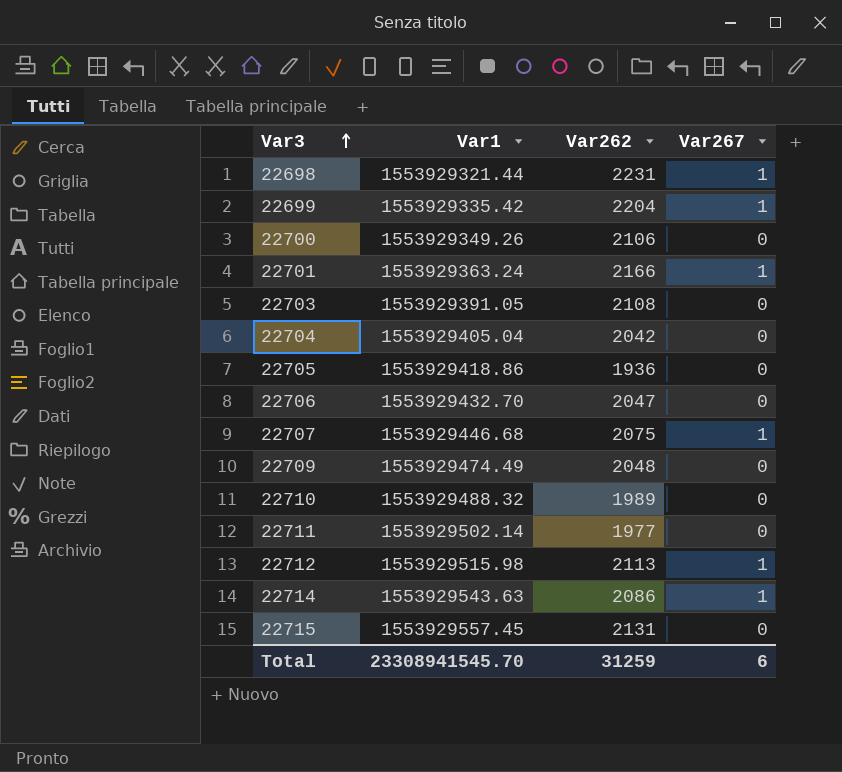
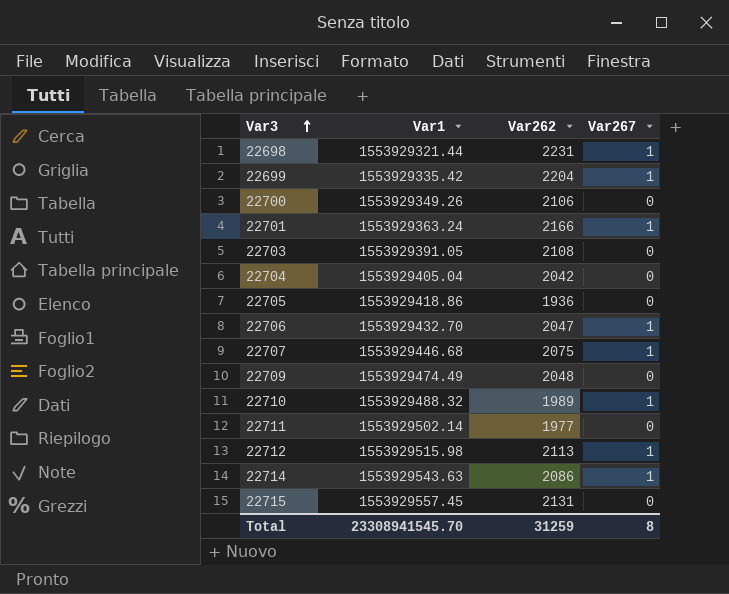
22706 | Var267: 0 -> 1
22710 | Var267: 0 -> 1
Total | Var267: 6 -> 8

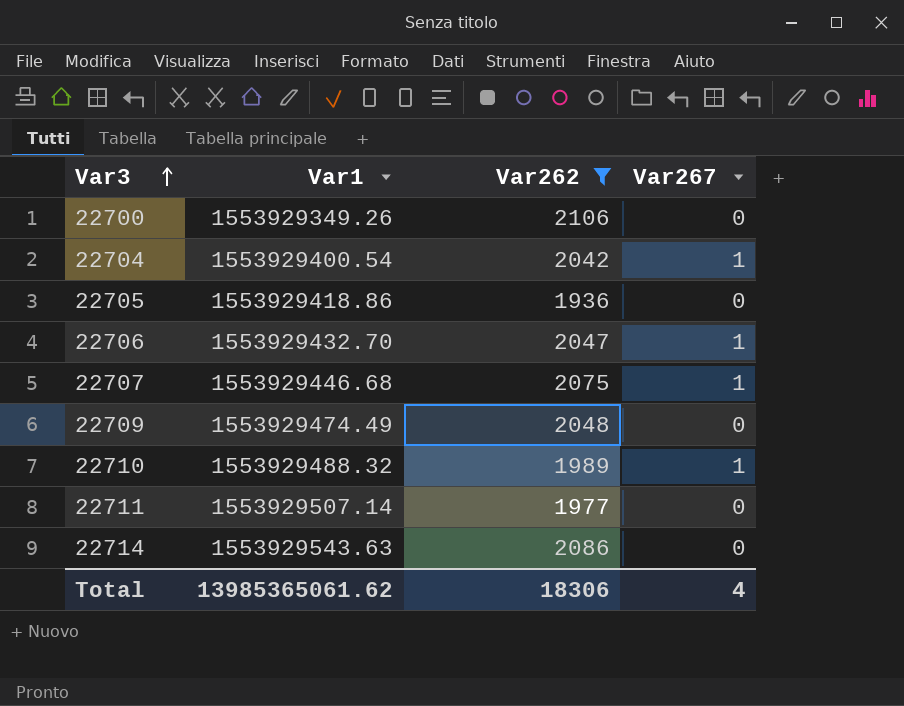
filter: none -> Var262 <= 2106
22704 | Var1: 1553929405.04 -> 1553929400.54
22704 | Var267: 0 -> 1
22711 | Var1: 1553929502.14 -> 1553929507.14
22714 | Var267: 1 -> 0
Total | Var1: 23308941545.70 -> 13985365061.62
Total | Var262: 31259 -> 18306
Total | Var267: 8 -> 4

